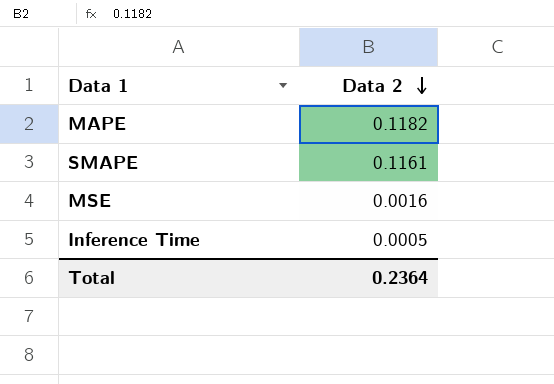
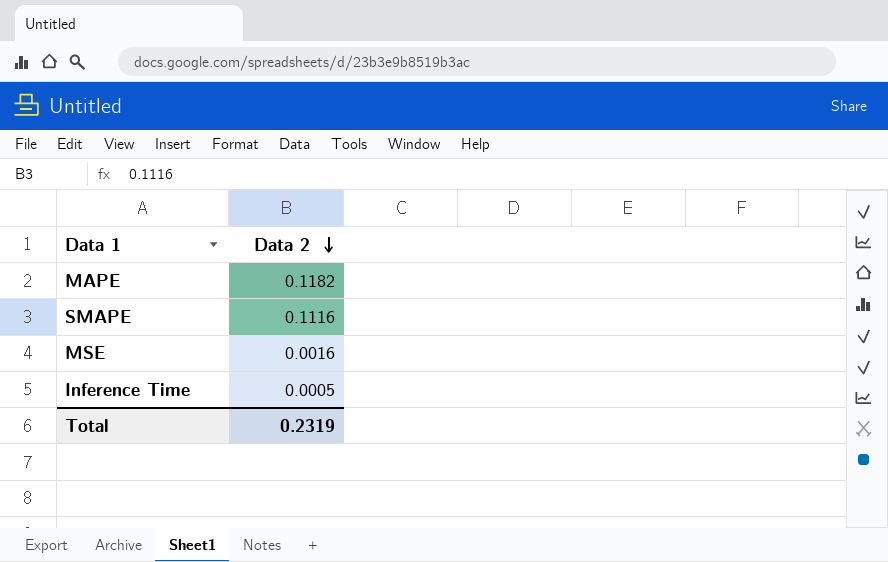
SMAPE | Data 2: 0.1161 -> 0.1116
Total | Data 2: 0.2364 -> 0.2319

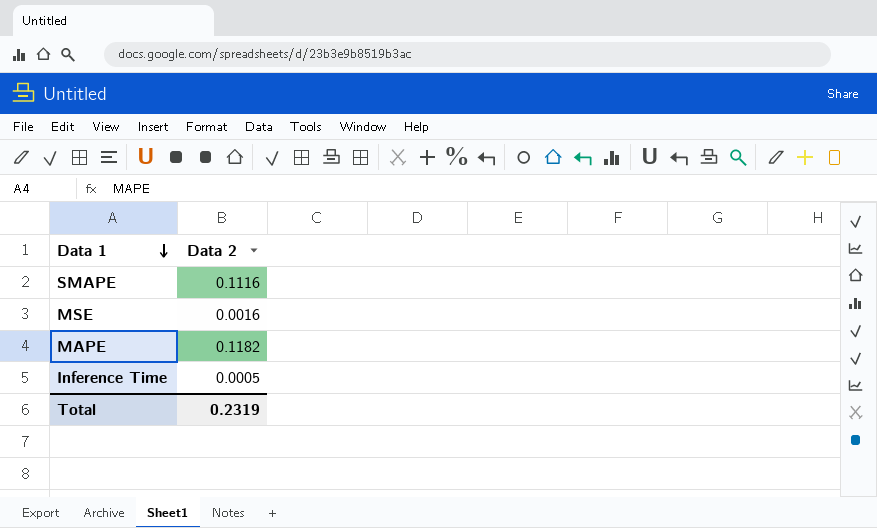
row order: Data 2 descending -> Data 1 descending

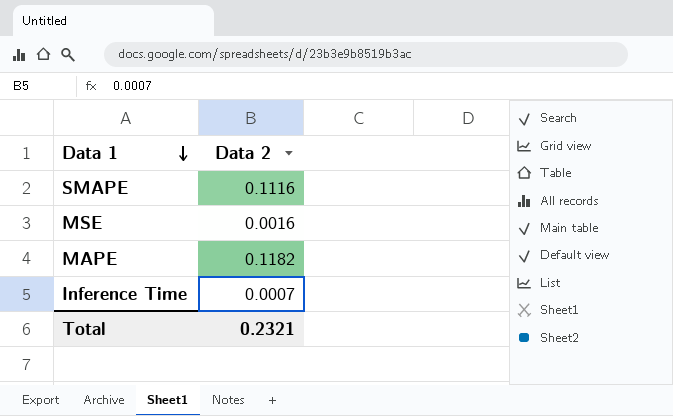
Inference Time | Data 2: 0.0005 -> 0.0007
Total | Data 2: 0.2319 -> 0.2321

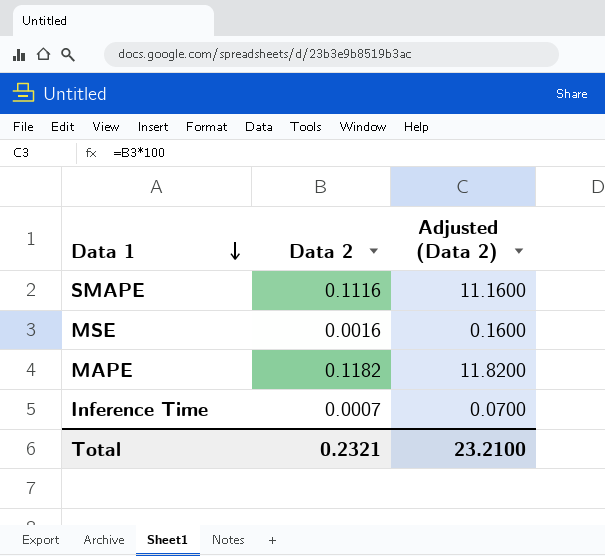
column Adjusted (Data 2) | formula: none -> [Data 2] * 100

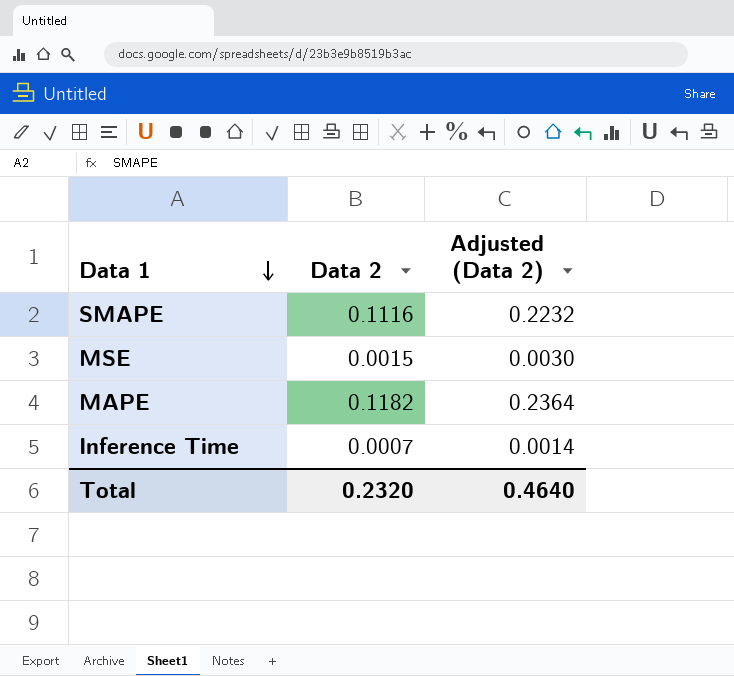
column Adjusted (Data 2) | formula: [Data 2] * 100 -> [Data 2] * 2
MSE | Data 2: 0.0016 -> 0.0015
Total | Data 2: 0.2321 -> 0.2320
Total | Adjusted (Data 2): 23.2100 -> 0.4640

